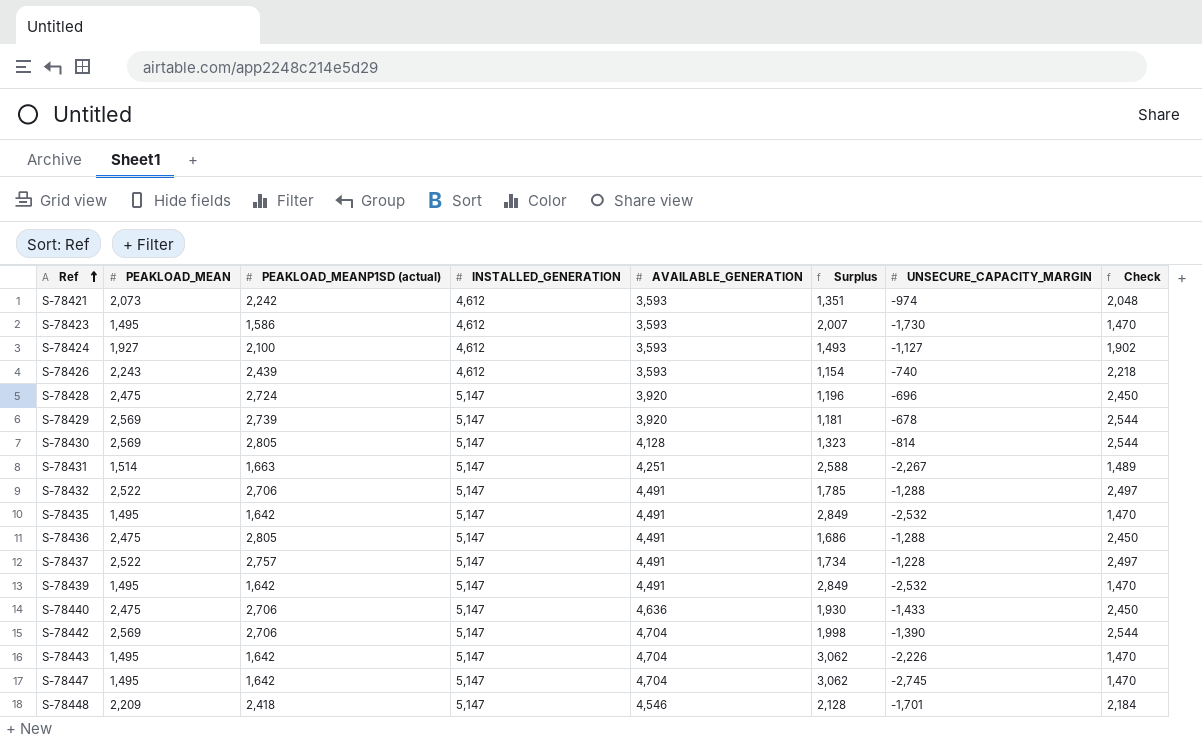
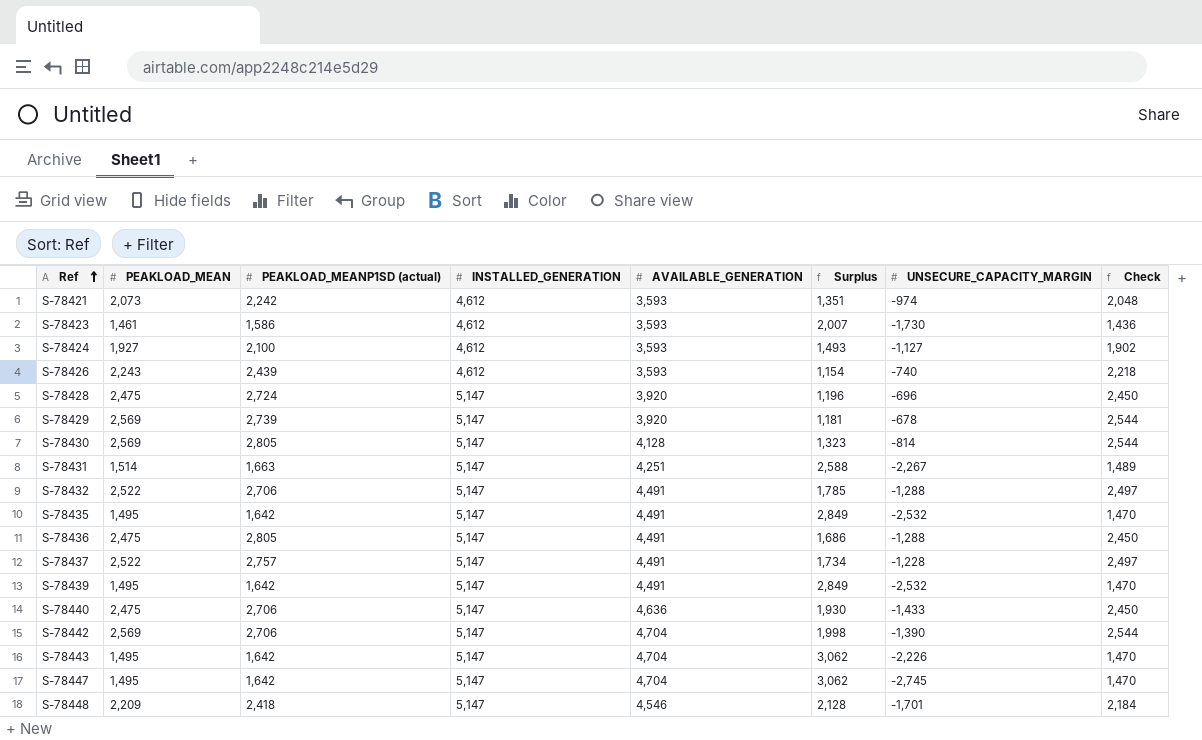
S-78423 | PEAKLOAD_MEAN: 1,495 -> 1,461
S-78423 | Check: 1,470 -> 1,436

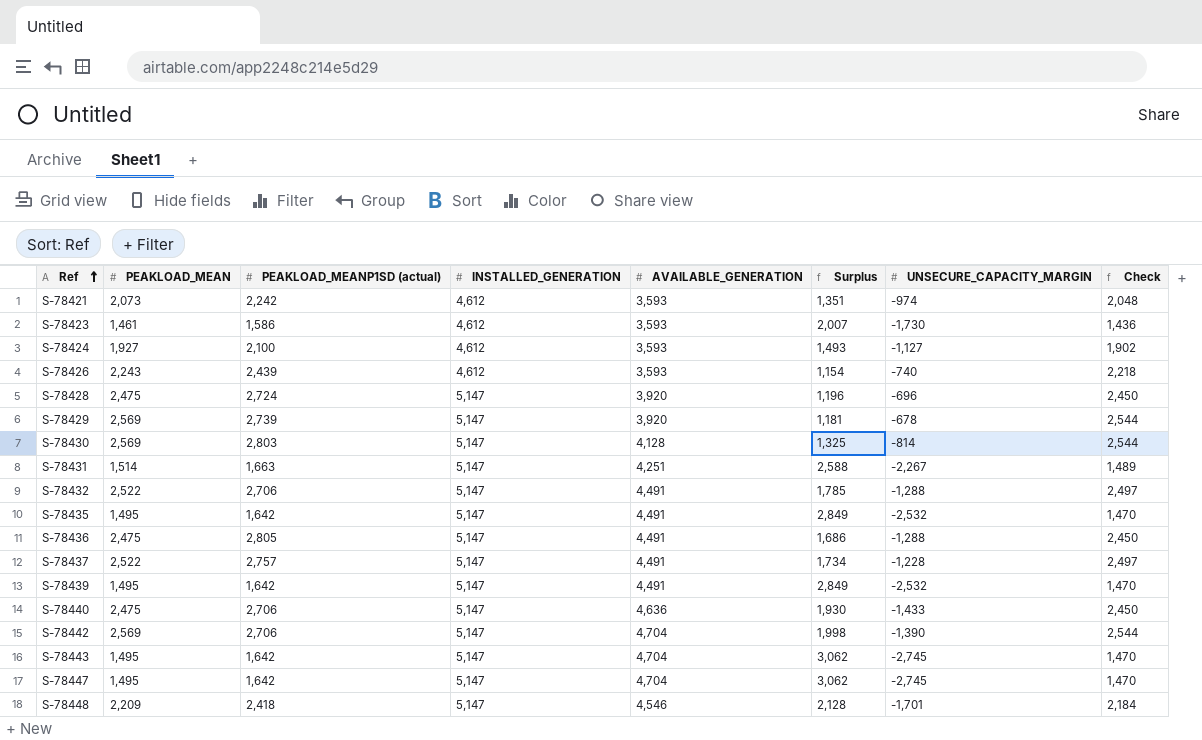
S-78430 | PEAKLOAD_MEANP1SD (actual): 2,805 -> 2,803
S-78430 | Surplus: 1,323 -> 1,325
S-78443 | UNSECURE_CAPACITY_MARGIN: -2,226 -> -2,745

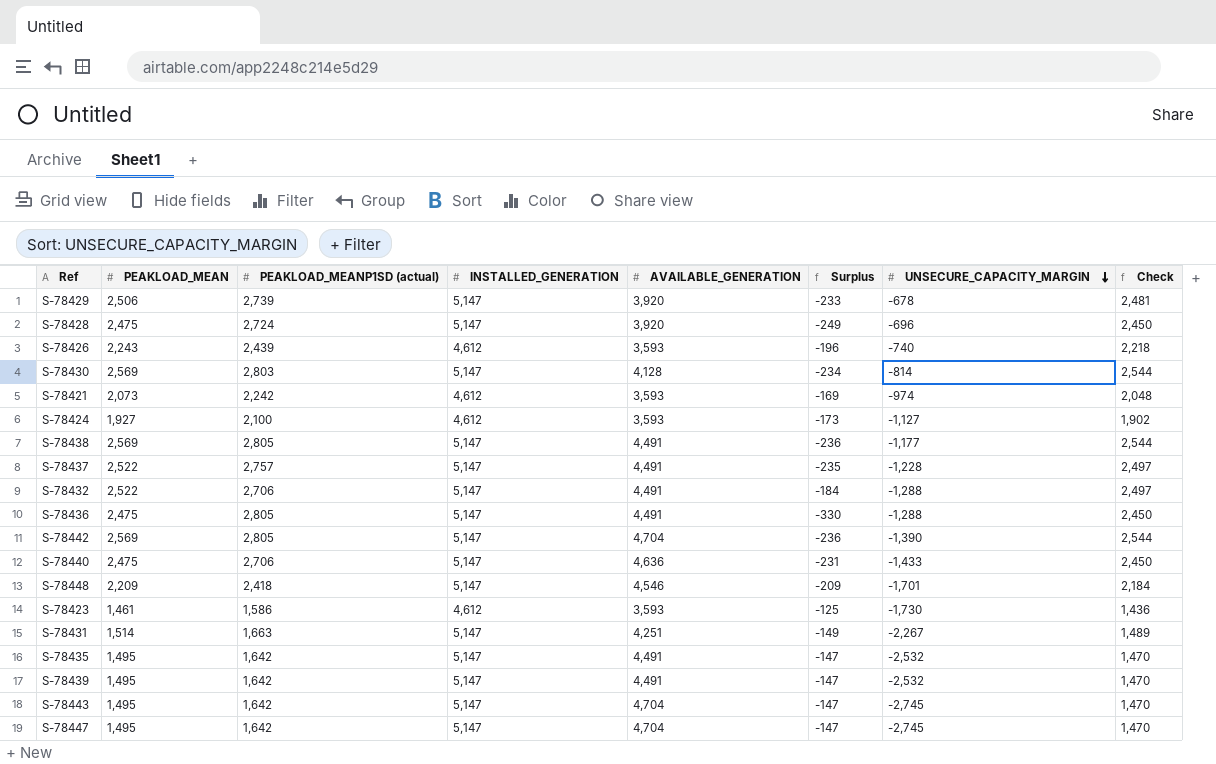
row order: Ref ascending -> UNSECURE_CAPACITY_MARGIN descending
column Surplus | formula: [AVAILABLE_GENERATION] - [PEAKLOAD_MEANP1SD (actual)] -> [PEAKLOAD_MEAN] - [PEAKLOAD_MEANP1SD (actual)]
S-78429 | PEAKLOAD_MEAN: 2,569 -> 2,506
S-78429 | Check: 2,544 -> 2,481
row S-78438: none -> 2,569 | 2,805 | 5,147 | 4,491 | -236 | -1,177 | 2,544
S-78442 | PEAKLOAD_MEANP1SD (actual): 2,706 -> 2,805

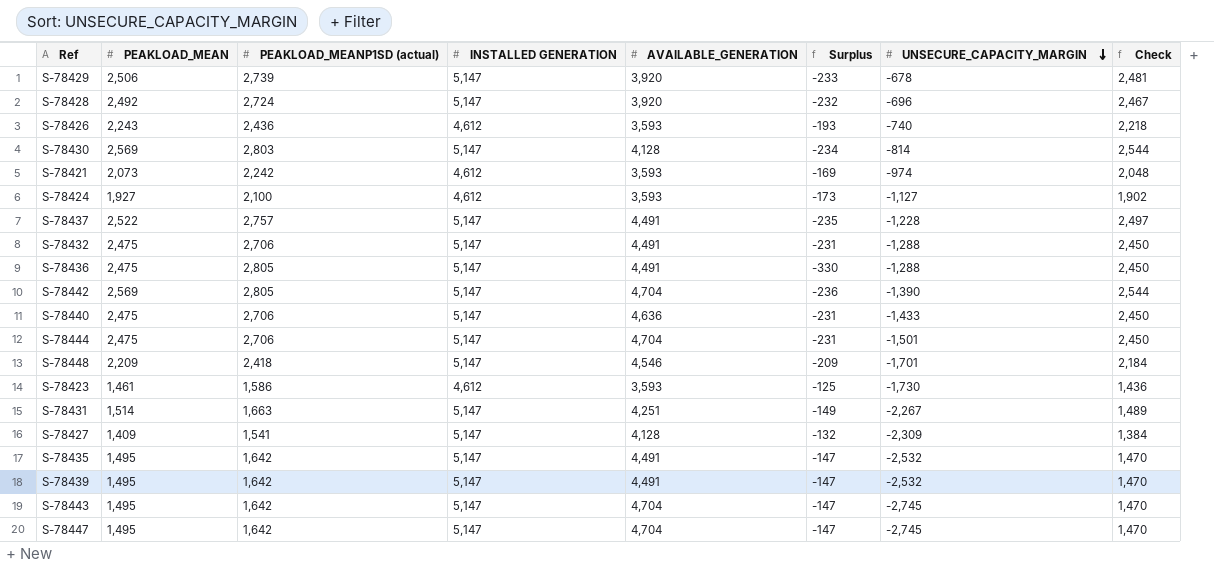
column name: INSTALLED_GENERATION -> INSTALLED GENERATION
row S-78438: 2,569 | 2,805 | 5,147 | 4,491 | -236 | -1,177 | 2,544 -> none
S-78428 | PEAKLOAD_MEAN: 2,475 -> 2,492
S-78428 | Surplus: -249 -> -232
S-78428 | Check: 2,450 -> 2,467
S-78426 | PEAKLOAD_MEANP1SD (actual): 2,439 -> 2,436
S-78426 | Surplus: -196 -> -193
S-78432 | PEAKLOAD_MEAN: 2,522 -> 2,475
S-78432 | Surplus: -184 -> -231
S-78432 | Check: 2,497 -> 2,450
row S-78444: none -> 2,475 | 2,706 | 5,147 | 4,704 | -231 | -1,501 | 2,450
row S-78427: none -> 1,409 | 1,541 | 5,147 | 4,128 | -132 | -2,309 | 1,384

